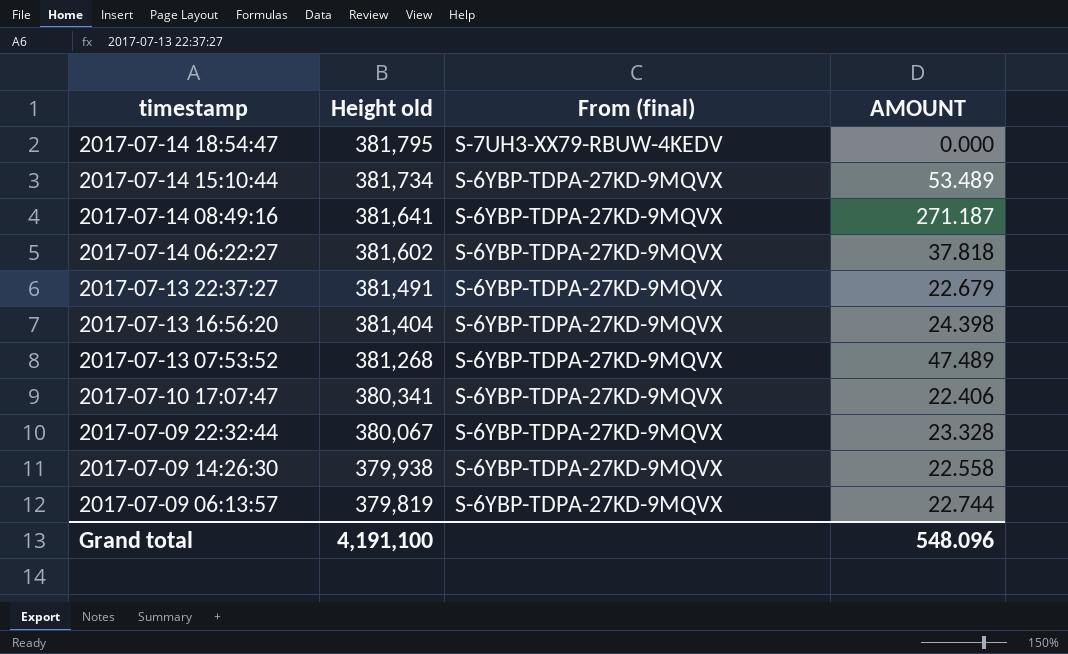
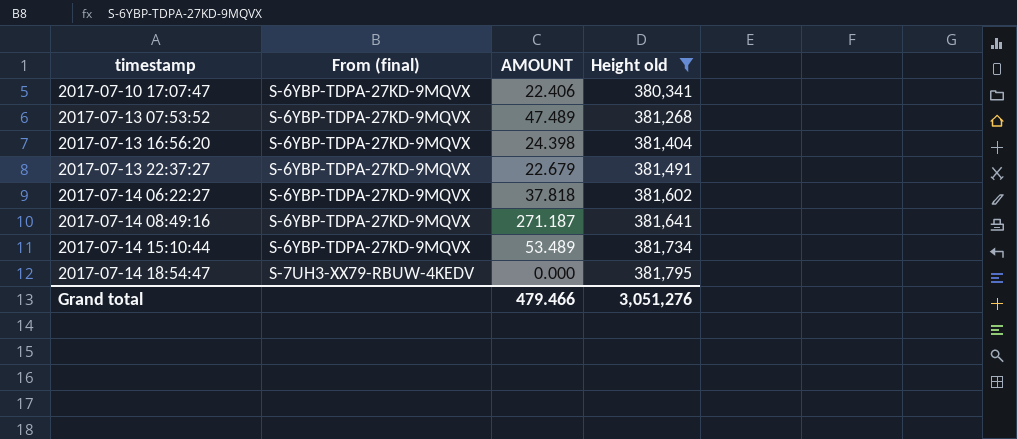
filter: none -> Height old >= 380,341
row order: timestamp descending -> timestamp ascending
column Height old | position: 2 -> 4
Grand total | AMOUNT: 548.096 -> 479.466
Grand total | Height old: 4,191,100 -> 3,051,276

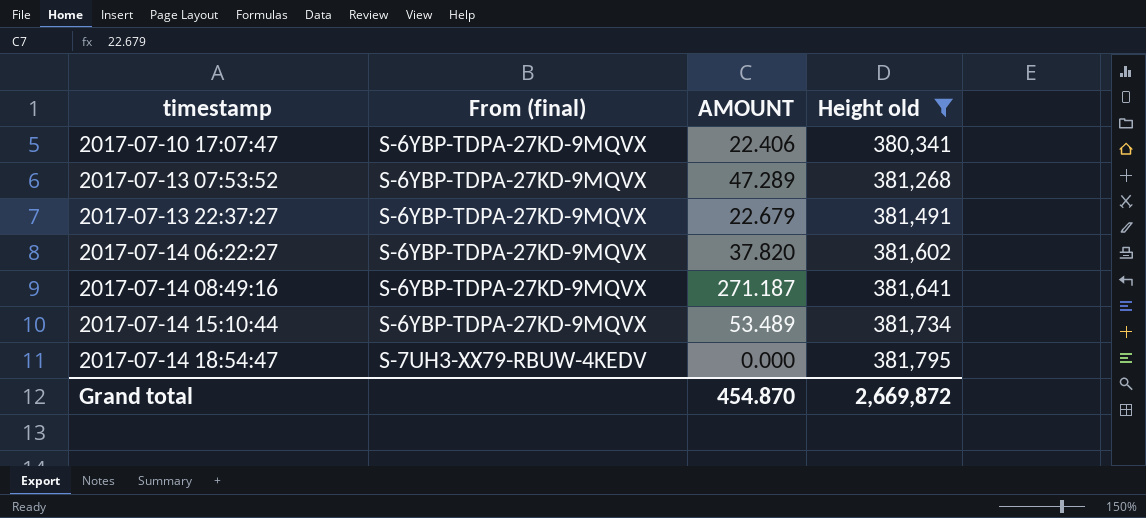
row 2017-07-13 16:56:20: S-6YBP-TDPA-27KD-9MQVX | 24.398 | 381,404 -> none
2017-07-13 07:53:52 | AMOUNT: 47.489 -> 47.289
2017-07-14 06:22:27 | AMOUNT: 37.818 -> 37.820
Grand total | AMOUNT: 479.466 -> 454.870
Grand total | Height old: 3,051,276 -> 2,669,872

